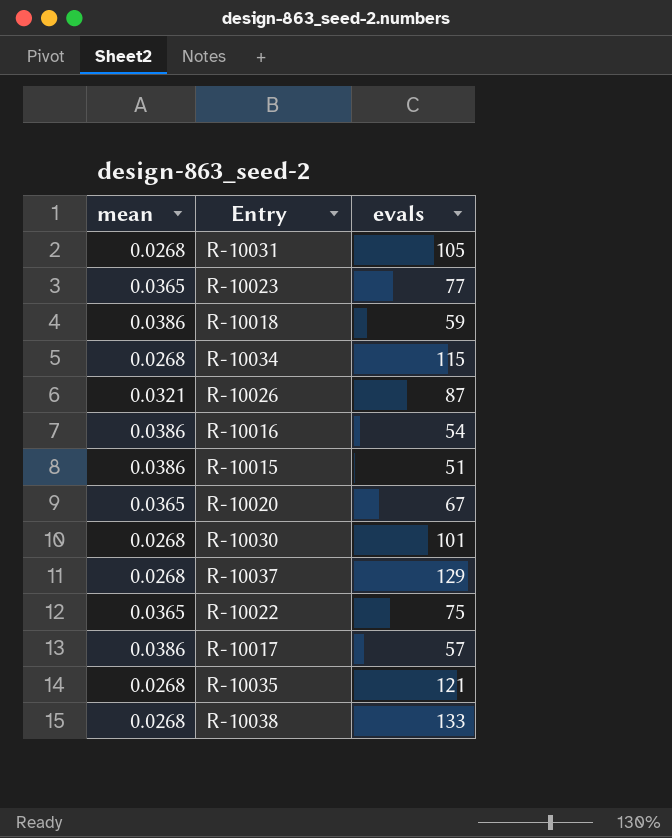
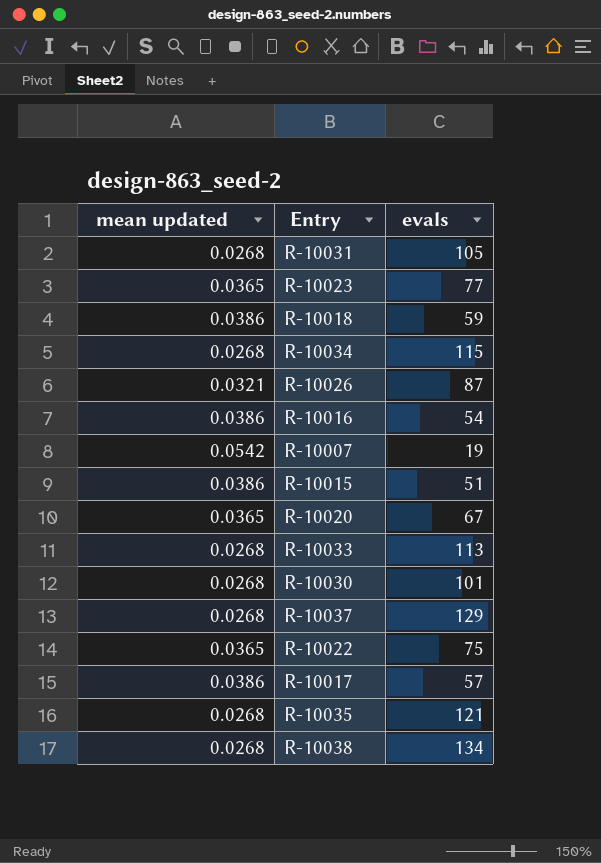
column name: mean -> mean updated
row R-10007: none -> 0.0542 | 19
row R-10033: none -> 0.0268 | 113
R-10038 | evals: 133 -> 134

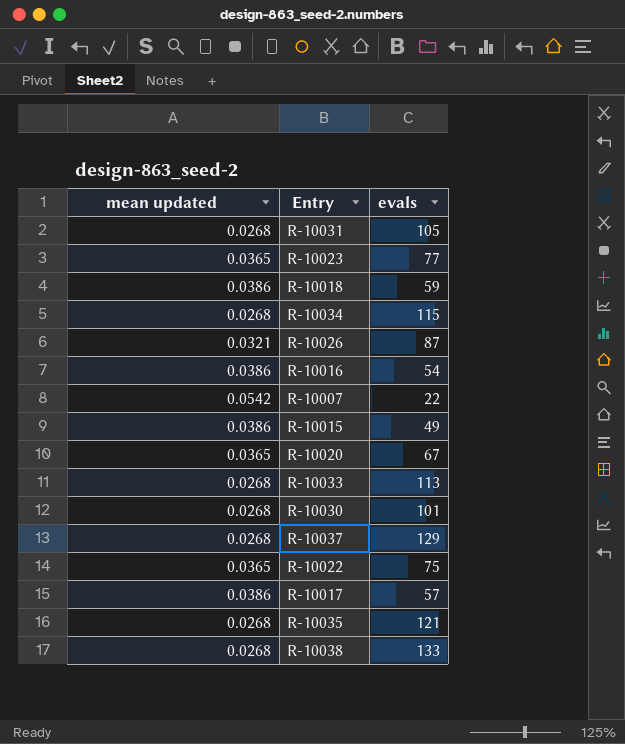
R-10007 | evals: 19 -> 22
R-10015 | evals: 51 -> 49
R-10038 | evals: 134 -> 133

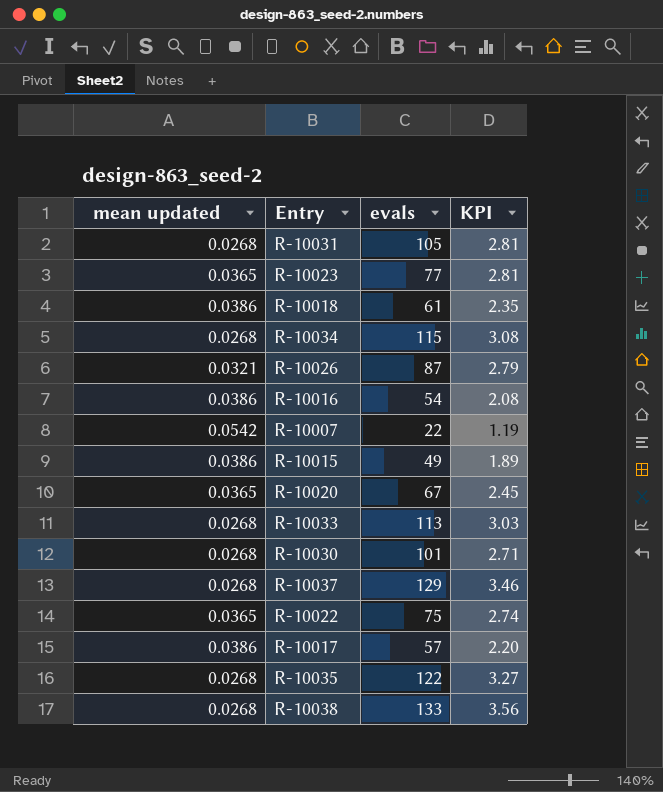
column KPI | formula: none -> [mean updated] * [evals]
R-10018 | evals: 59 -> 61
R-10035 | evals: 121 -> 122

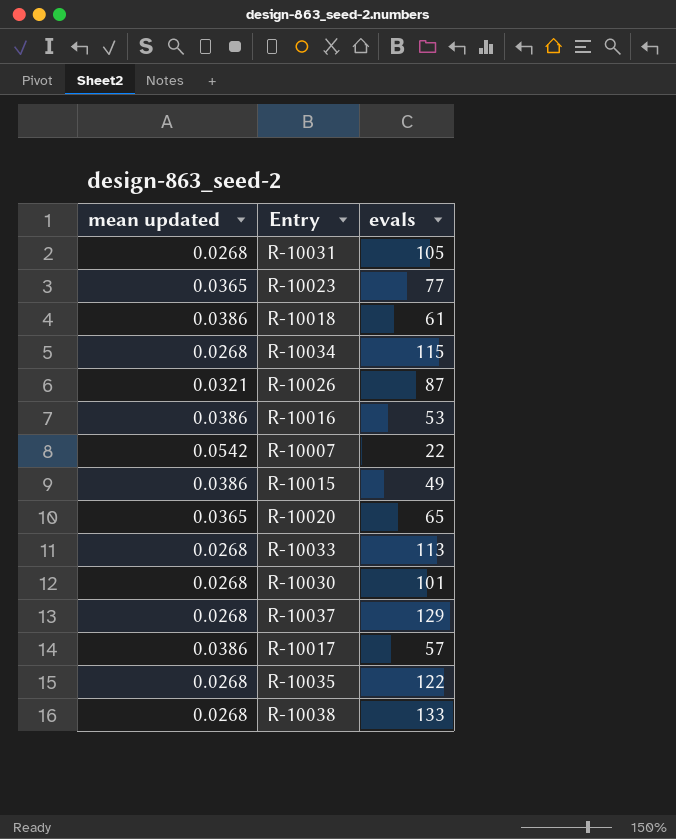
column KPI | formula: [mean updated] * [evals] -> none
row R-10022: 0.0365 | 75 | 2.74 -> none
R-10016 | evals: 54 -> 53
R-10020 | evals: 67 -> 65

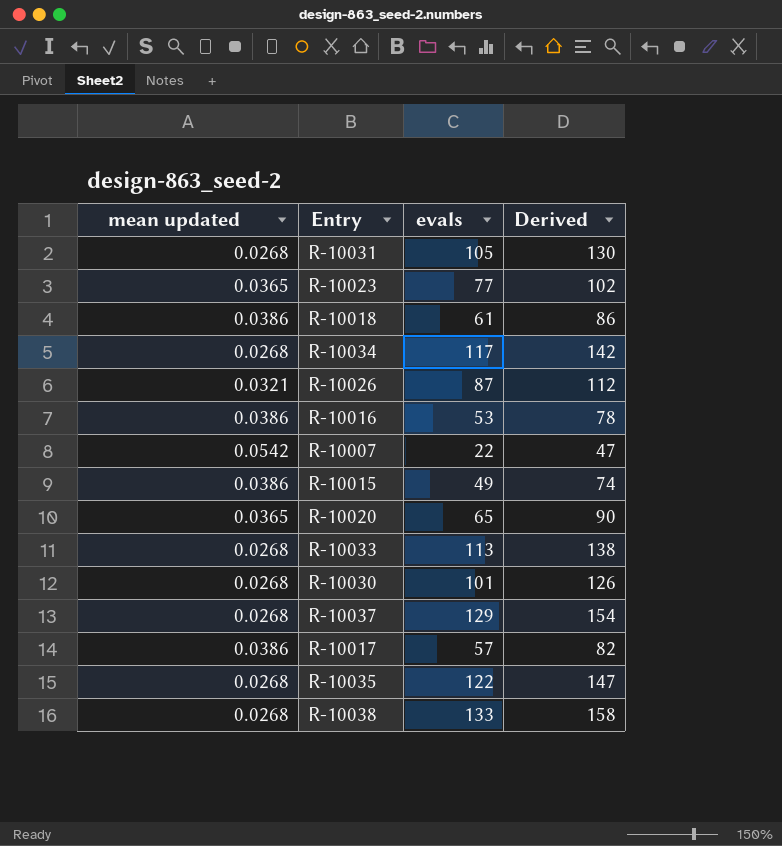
column Derived | formula: none -> [evals] + 25
R-10034 | evals: 115 -> 117

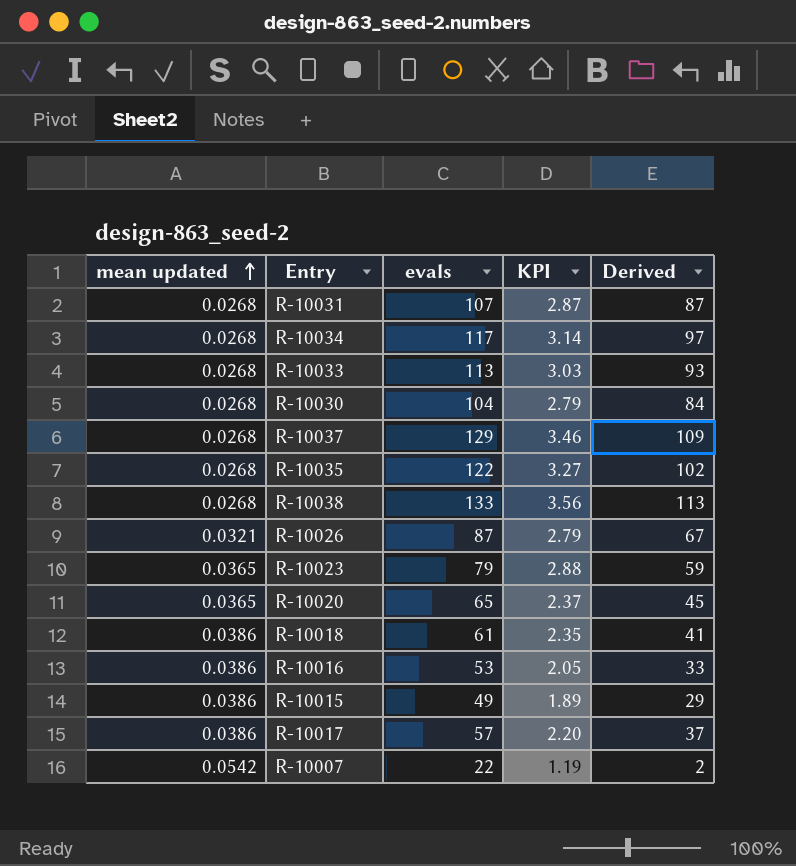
row order: none -> mean updated ascending
column KPI | formula: none -> [mean updated] * [evals]
column Derived | formula: [evals] + 25 -> [evals] - 20
R-10031 | evals: 105 -> 107
R-10030 | evals: 101 -> 104
R-10023 | evals: 77 -> 79

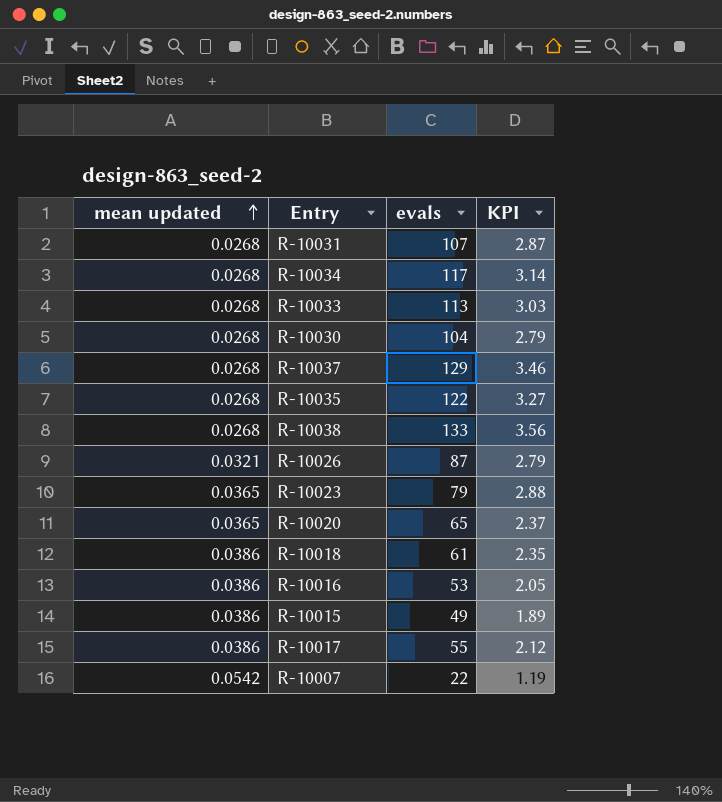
column Derived | formula: [evals] - 20 -> none
R-10017 | evals: 57 -> 55
R-10017 | KPI: 2.20 -> 2.12

